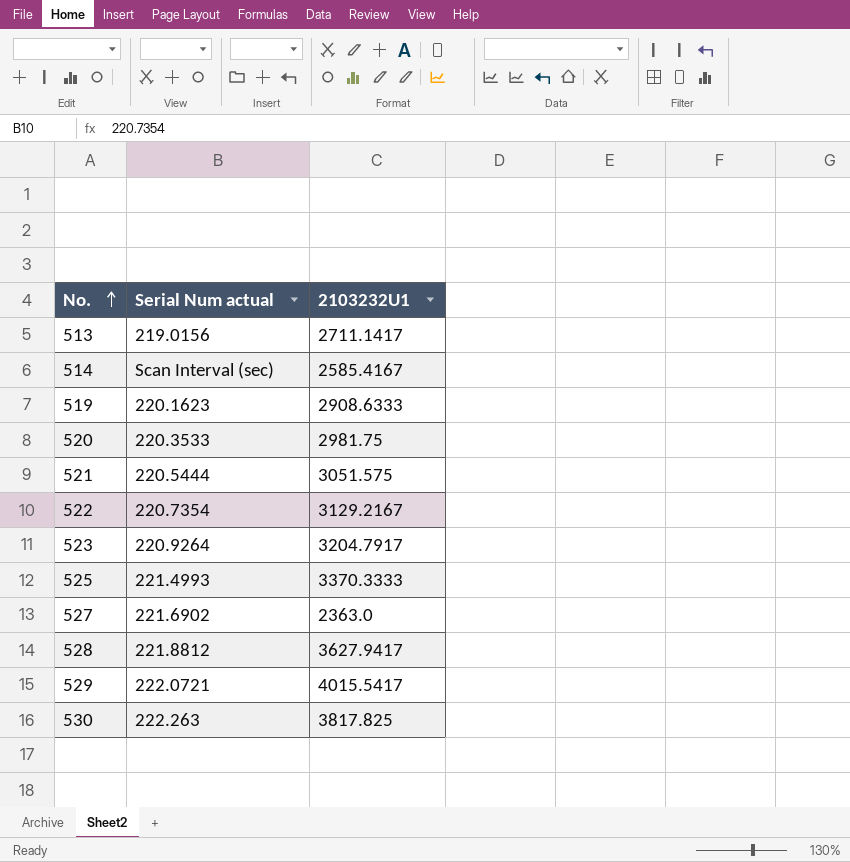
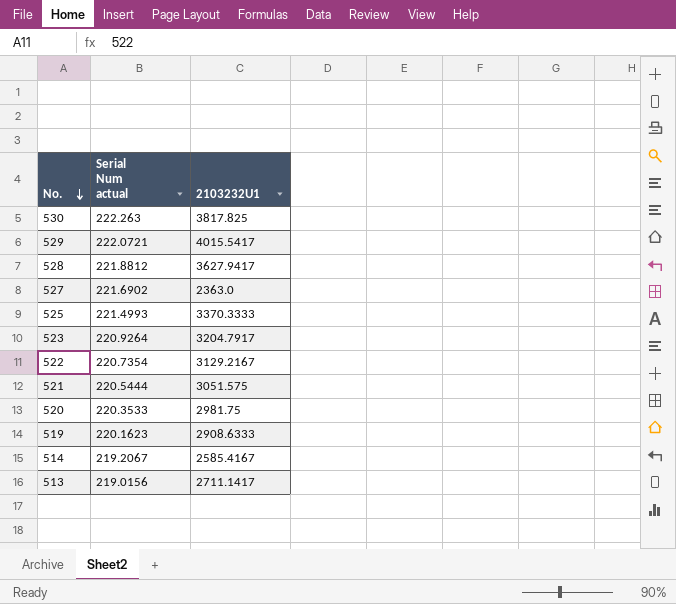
row order: No. ascending -> No. descending
514 | Serial Num actual: Scan Interval (sec) -> 219.2067

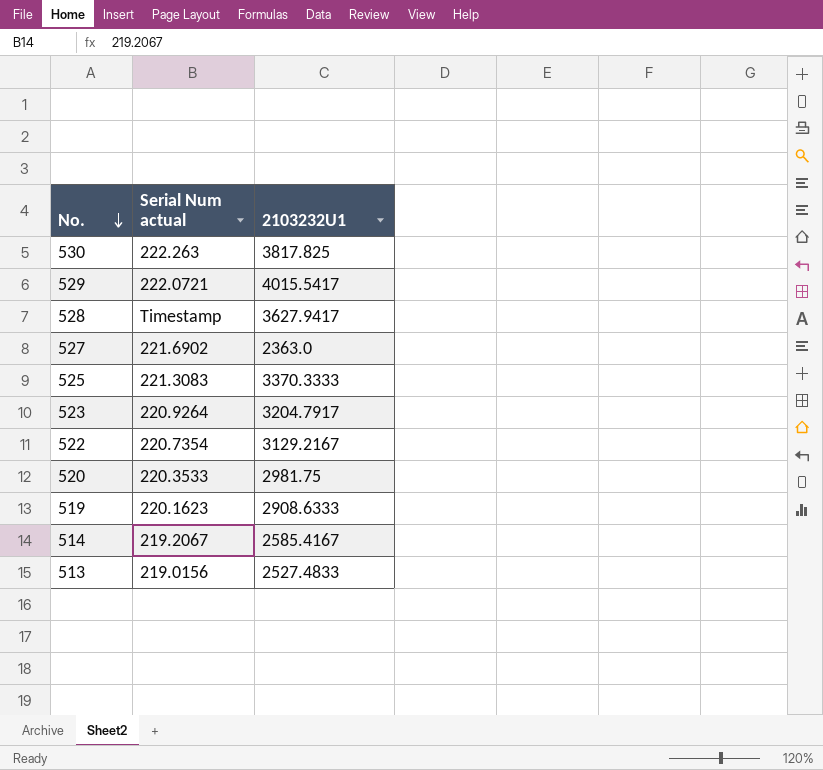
row 521: 220.5444 | 3051.575 -> none
528 | Serial Num actual: 221.8812 -> Timestamp
525 | Serial Num actual: 221.4993 -> 221.3083
513 | 2103232U1: 2711.1417 -> 2527.4833

